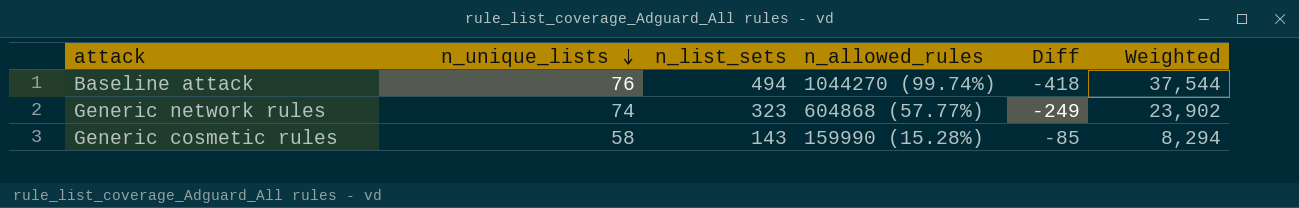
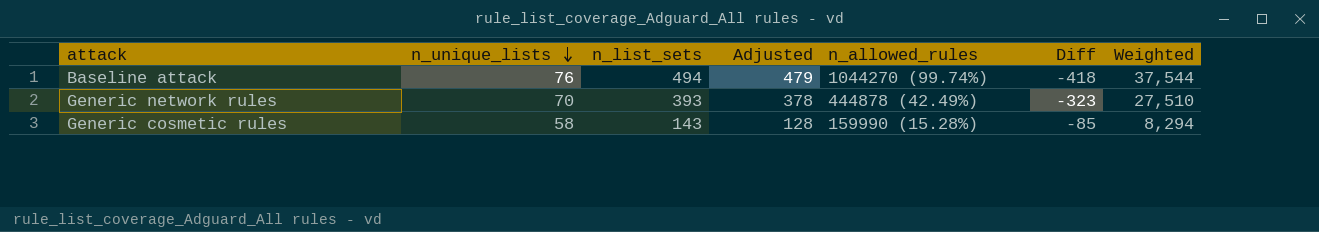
column Adjusted | formula: none -> [n_list_sets] - 15
Generic network rules | n_unique_lists: 74 -> 70
Generic network rules | n_list_sets: 323 -> 393
Generic network rules | n_allowed_rules: 604868 (57.77%) -> 444878 (42.49%)
Generic network rules | Diff: -249 -> -323
Generic network rules | Weighted: 23,902 -> 27,510

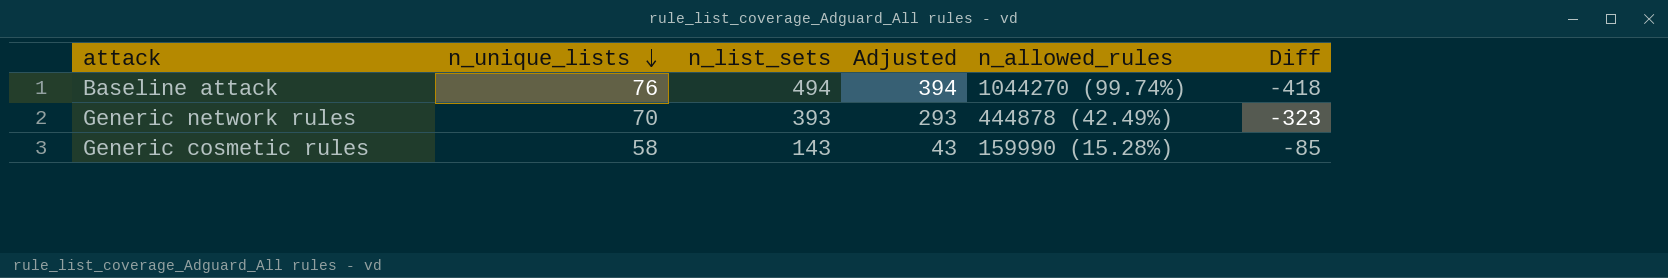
column Weighted | formula: [n_unique_lists] * [n_list_sets] -> none
column Adjusted | formula: [n_list_sets] - 15 -> [n_list_sets] - 100

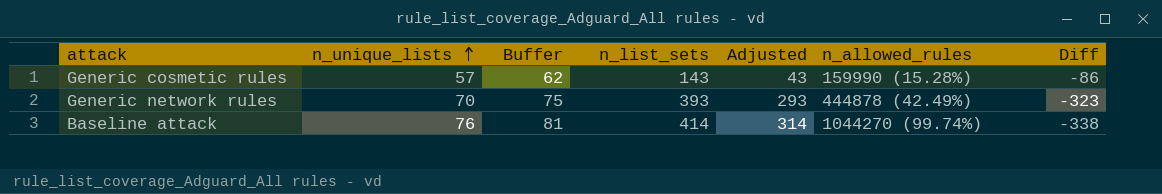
row order: n_unique_lists descending -> n_unique_lists ascending
column Buffer | formula: none -> [n_unique_lists] + 5
Generic cosmetic rules | n_unique_lists: 58 -> 57
Generic cosmetic rules | Diff: -85 -> -86
Baseline attack | n_list_sets: 494 -> 414
Baseline attack | Adjusted: 394 -> 314
Baseline attack | Diff: -418 -> -338

